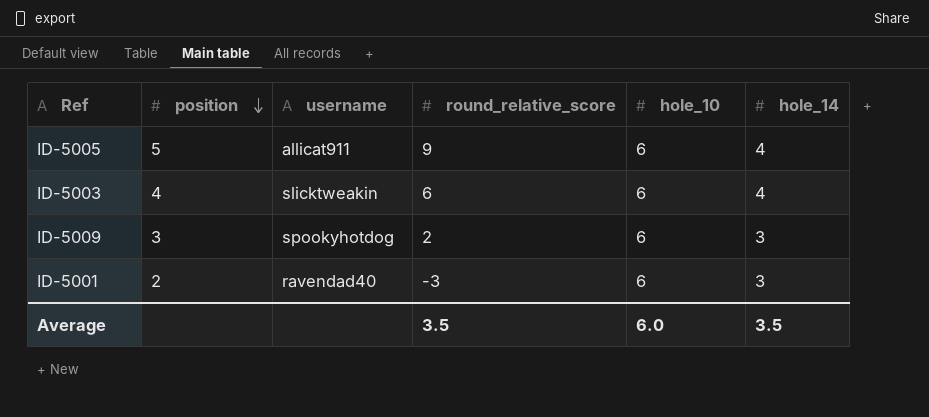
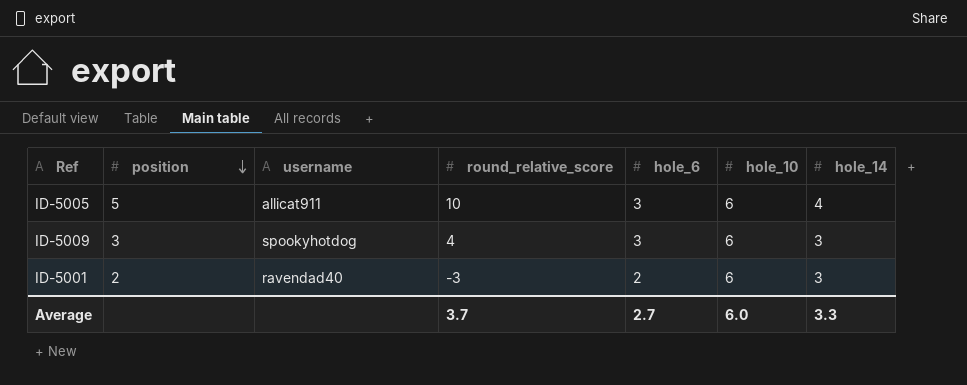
column hole_6 | position: none -> 5
row ID-5003: 4 | slicktweakin | 6 | 6 | 4 -> none
ID-5005 | round_relative_score: 9 -> 10
ID-5009 | round_relative_score: 2 -> 4
Average | round_relative_score: 3.5 -> 3.7
Average | hole_14: 3.5 -> 3.3

